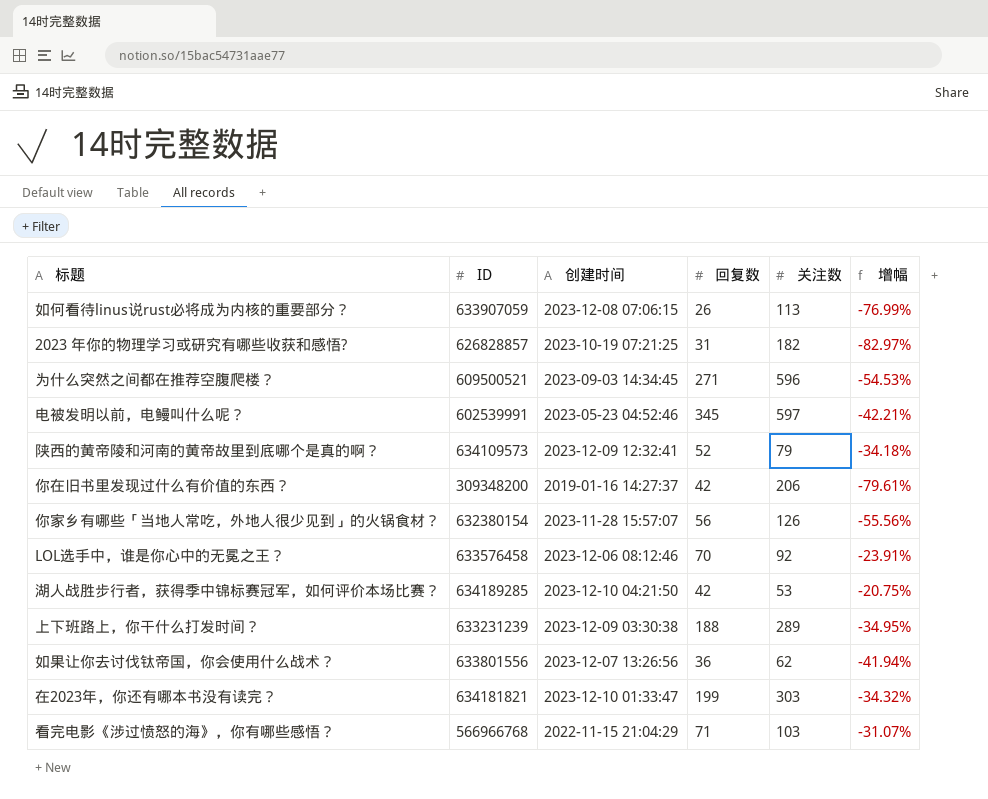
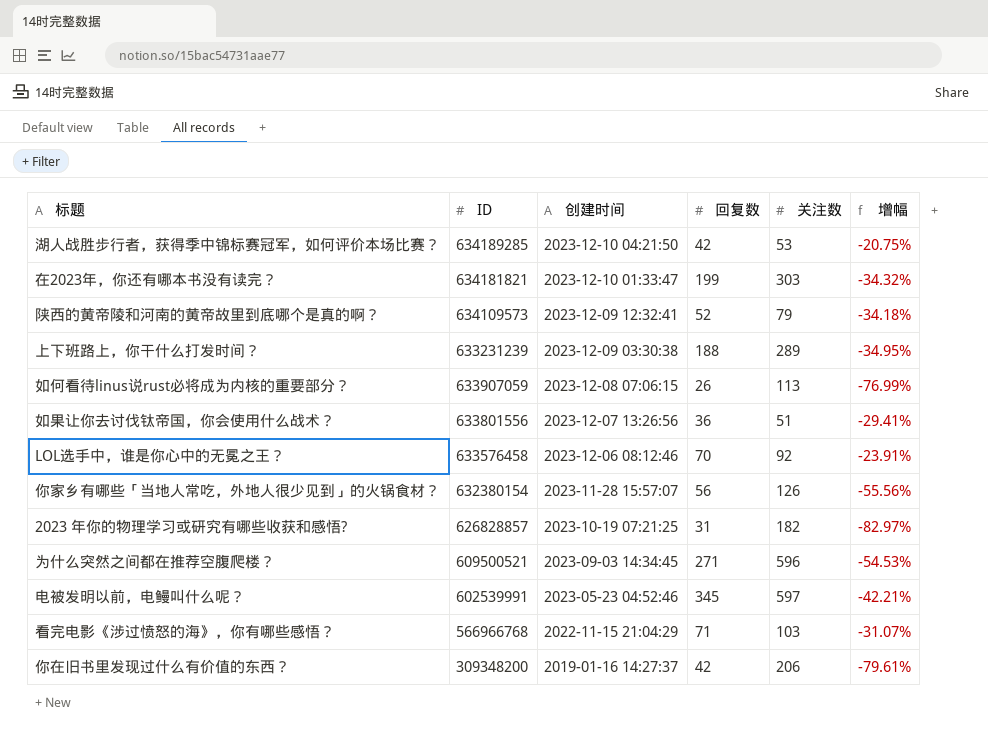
row order: none -> 创建时间 descending
如果让你去讨伐钛帝国，你会使用什么战术？ | 关注数: 62 -> 51
如果让你去讨伐钛帝国，你会使用什么战术？ | 增幅: -41.94% -> -29.41%

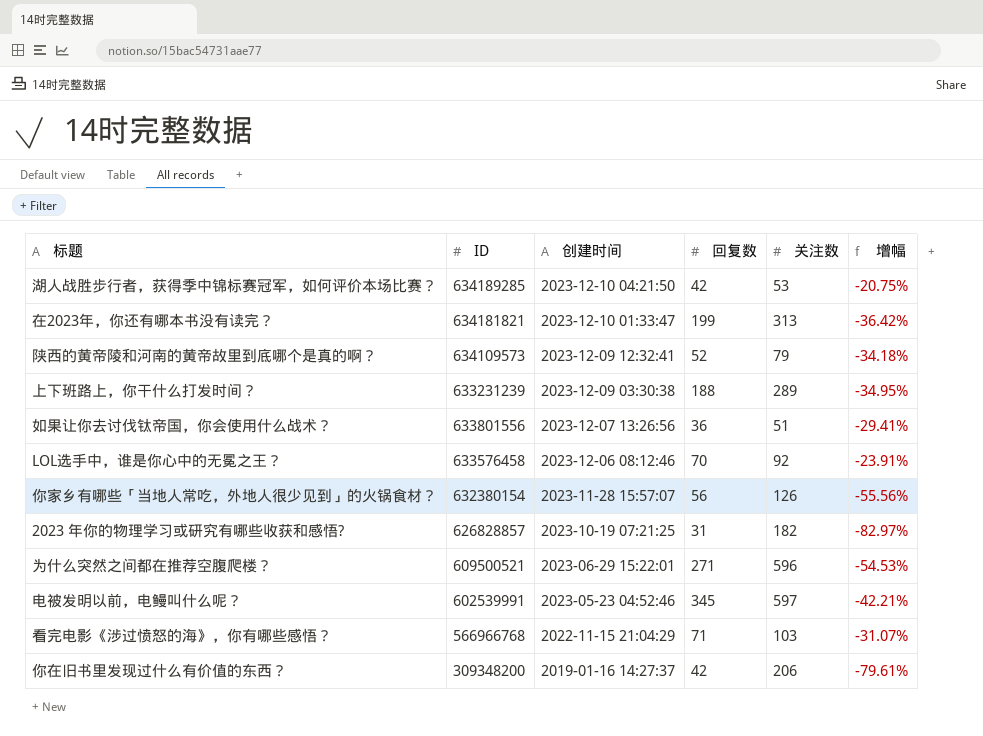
row 如何看待linus说rust必将成为内核的重要部分？: 633907059 | 2023-12-08 07:06:15 | 26 | 113 | -76.99% -> none
在2023年，你还有哪本书没有读完？ | 关注数: 303 -> 313
在2023年，你还有哪本书没有读完？ | 增幅: -34.32% -> -36.42%
为什么突然之间都在推荐空腹爬楼？ | 创建时间: 2023-09-03 14:34:45 -> 2023-06-29 15:22:01

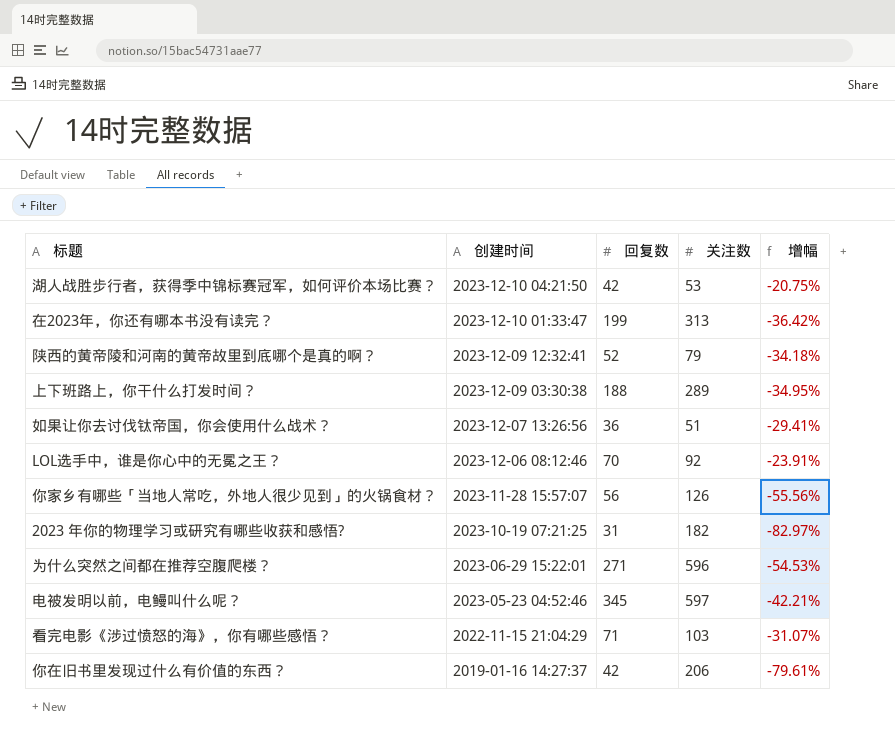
column ID | position: 2 -> none

